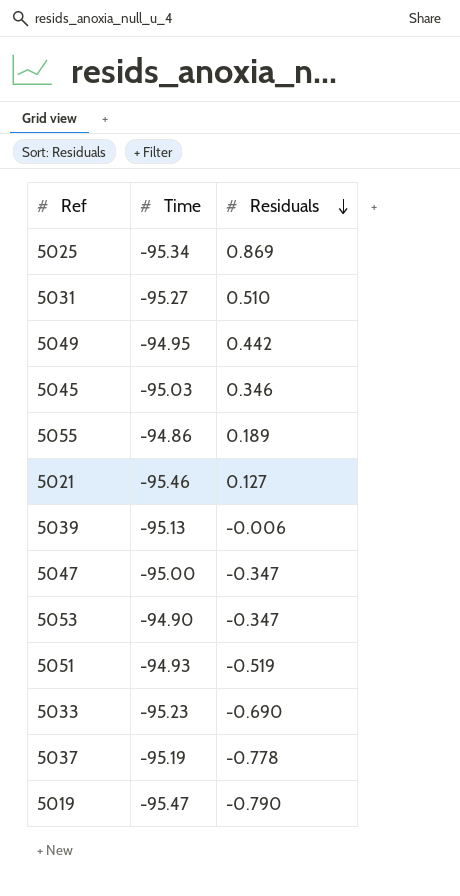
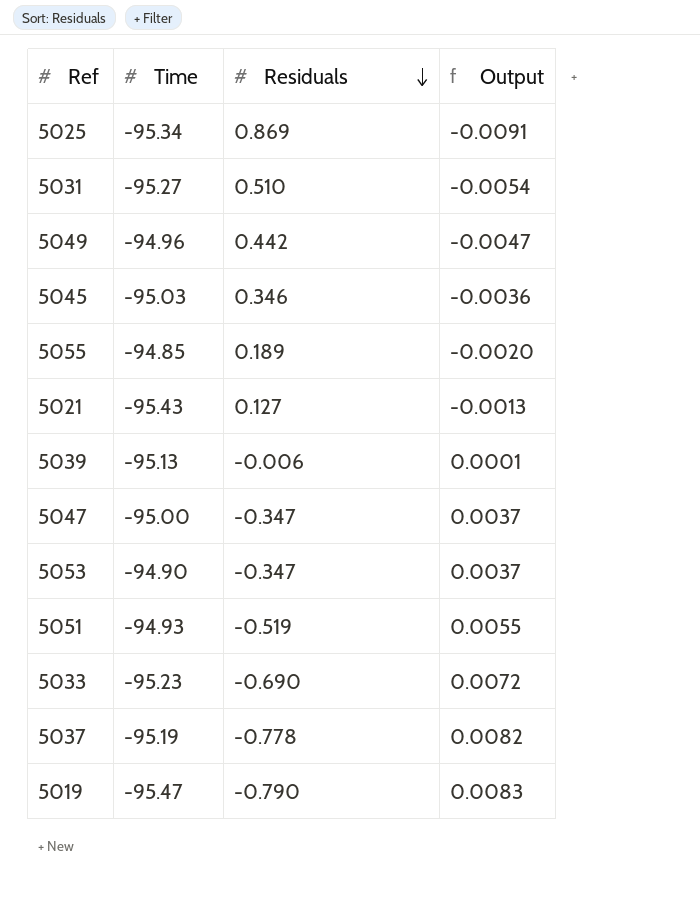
column Output | formula: none -> [Residuals] / [Time]
5049 | Time: -94.95 -> -94.96
5055 | Time: -94.86 -> -94.85
5021 | Time: -95.46 -> -95.43

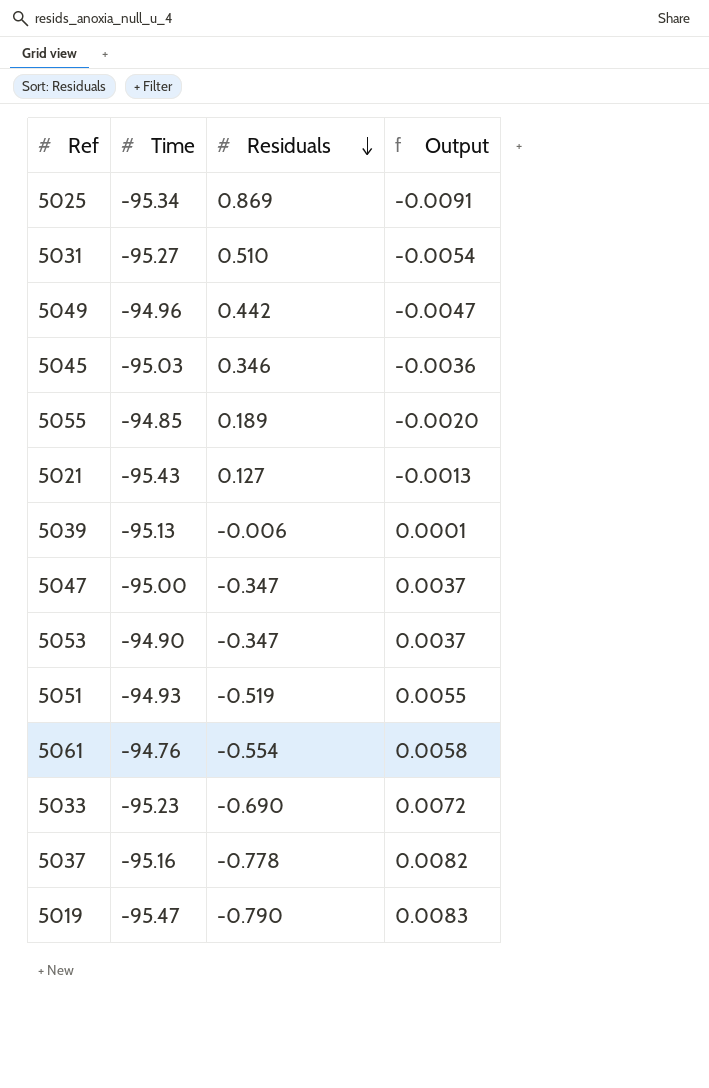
row 5061: none -> -94.76 | -0.554 | 0.0058
5037 | Time: -95.19 -> -95.16

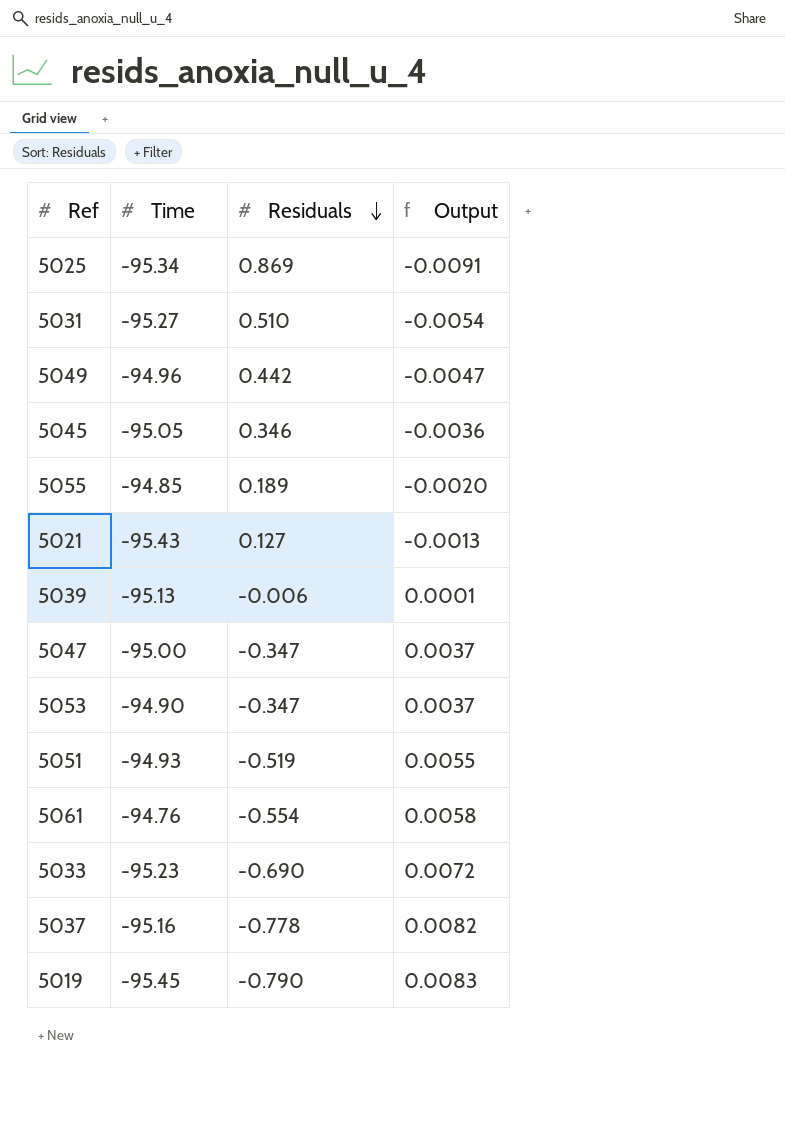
5045 | Time: -95.03 -> -95.05
5019 | Time: -95.47 -> -95.45

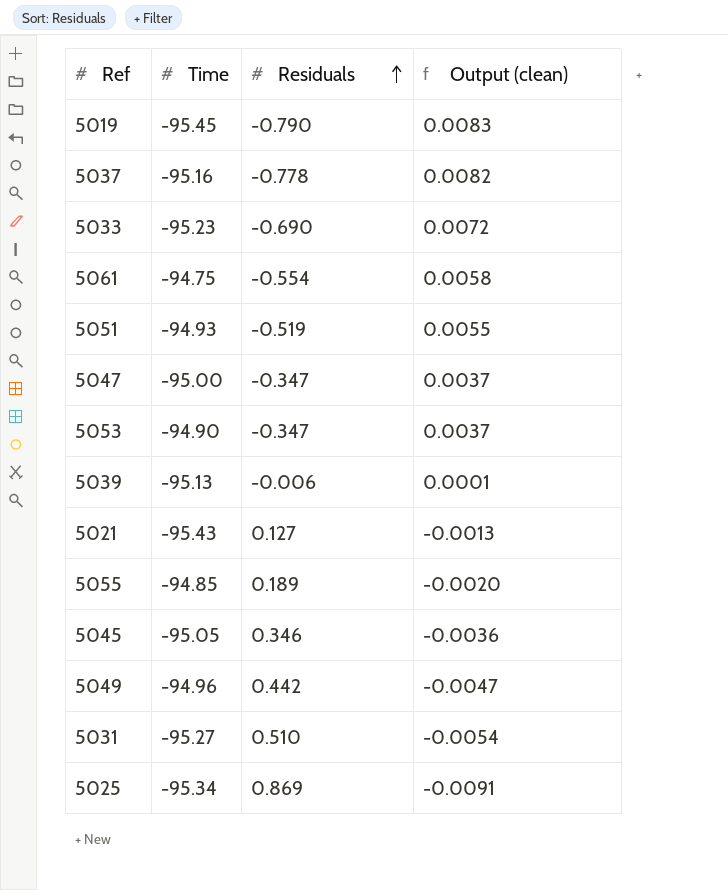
row order: Residuals descending -> Residuals ascending
column name: Output -> Output (clean)
5061 | Time: -94.76 -> -94.75

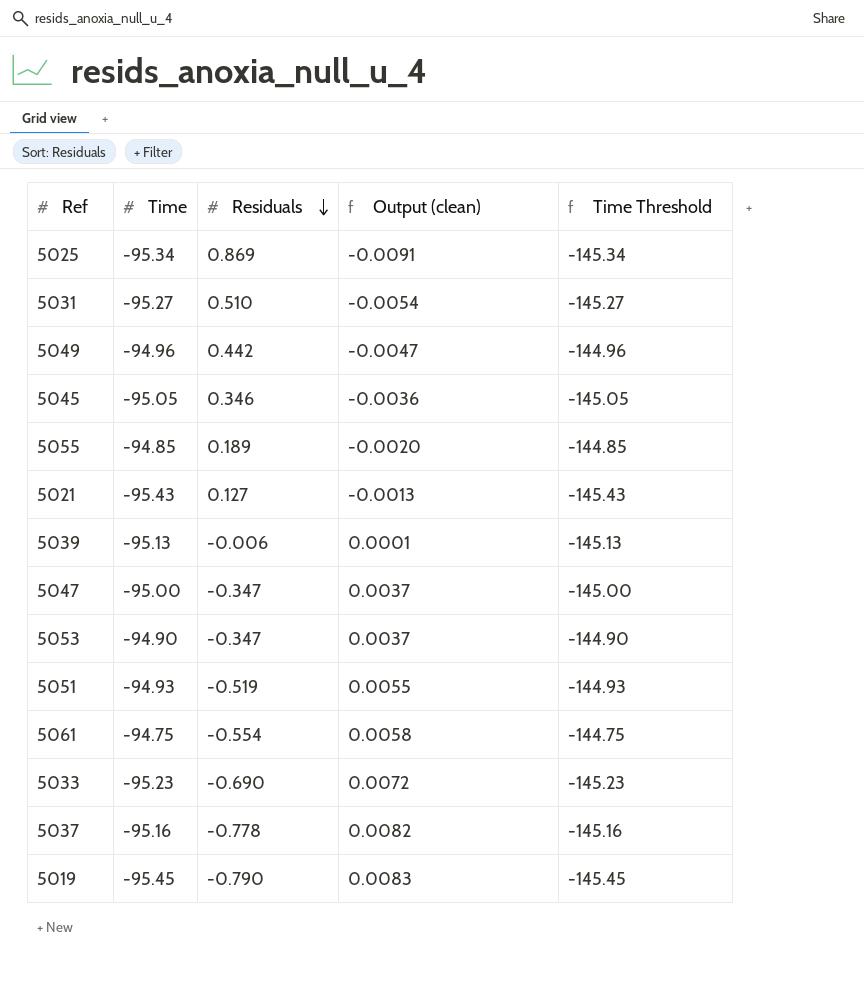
row order: Residuals ascending -> Residuals descending
column Time Threshold | formula: none -> [Time] - 50

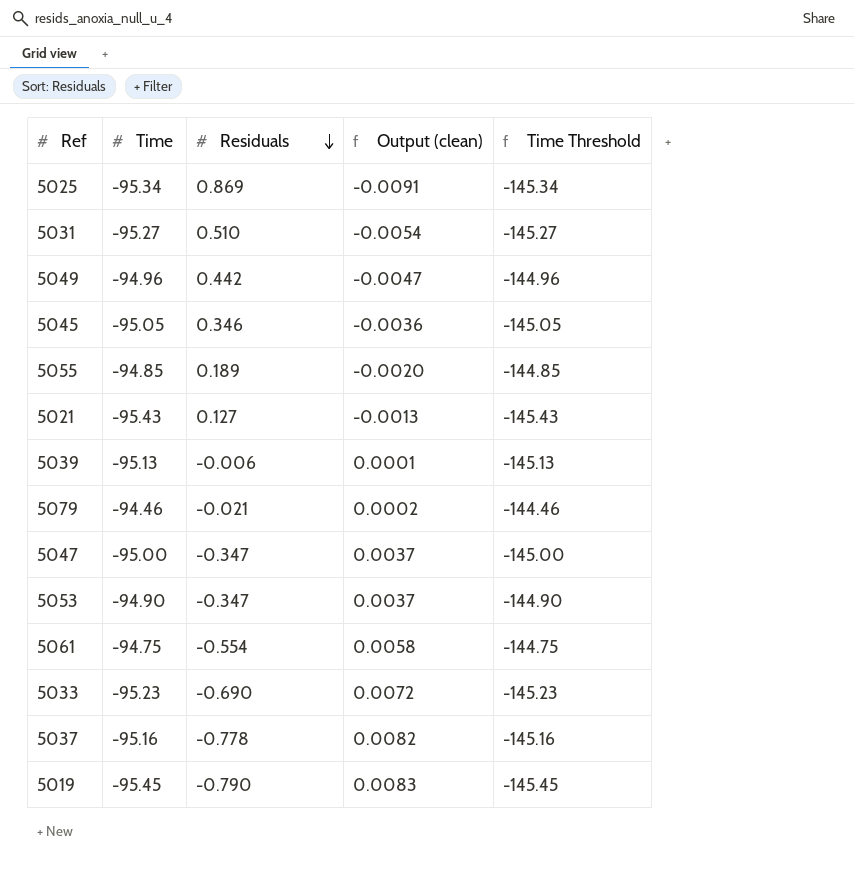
row 5051: -94.93 | -0.519 | 0.0055 | -144.93 -> none
row 5079: none -> -94.46 | -0.021 | 0.0002 | -144.46

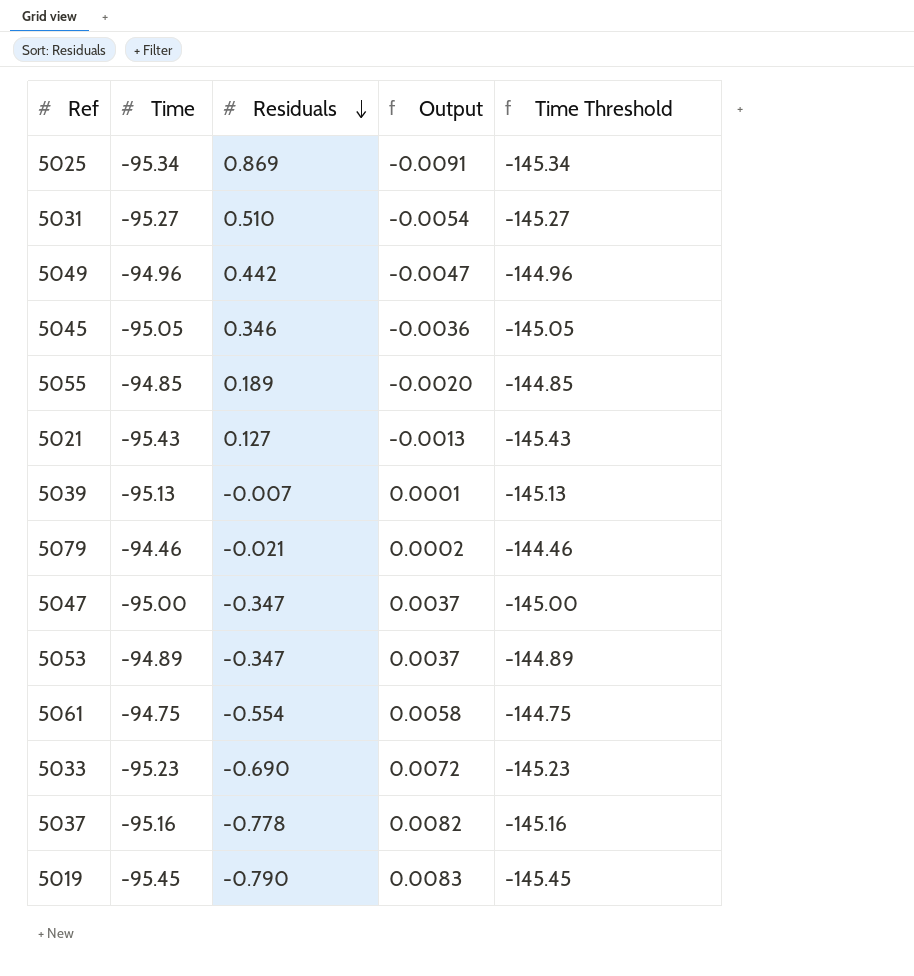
column name: Output (clean) -> Output
5039 | Residuals: -0.006 -> -0.007
5053 | Time: -94.90 -> -94.89
5053 | Time Threshold: -144.90 -> -144.89

